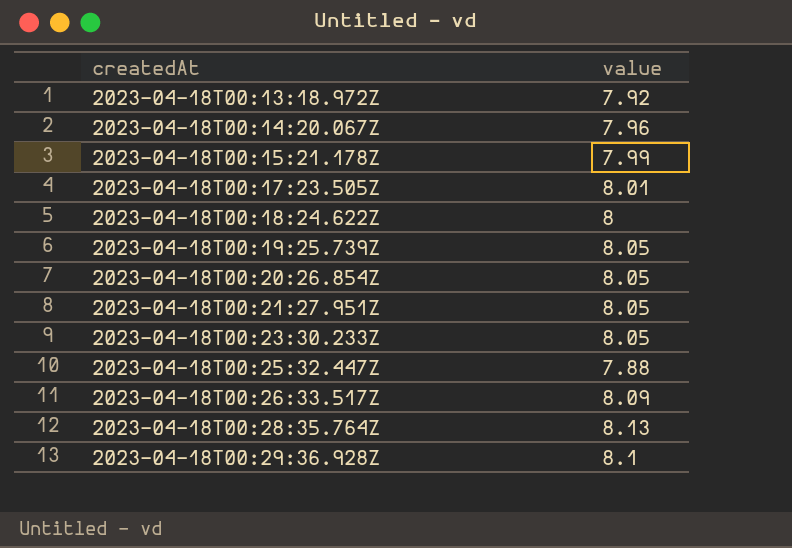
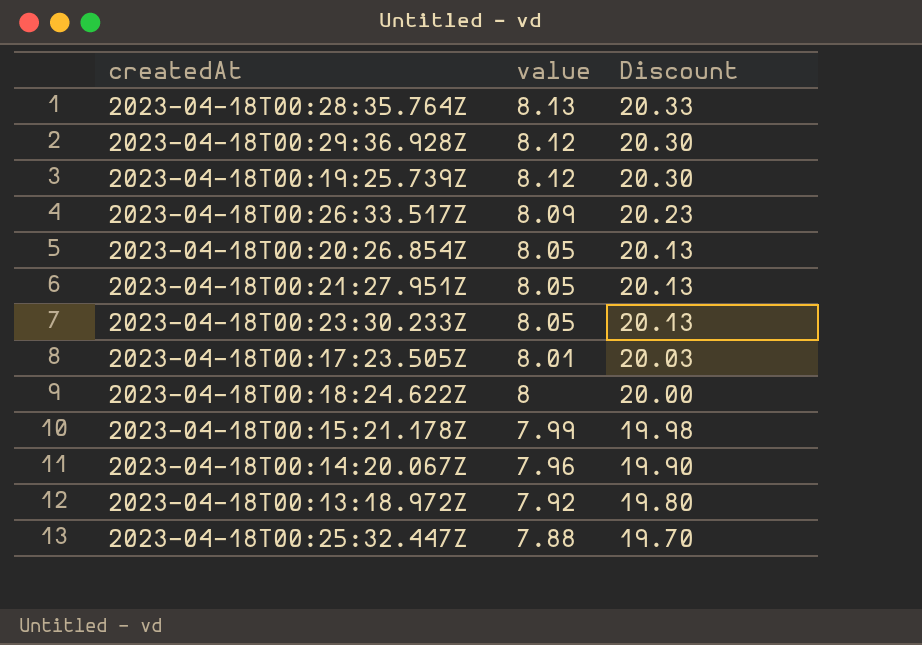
row order: createdAt ascending -> value descending
column Discount | formula: none -> [value] * 2.5
2023-04-18T00:29:36.928Z | value: 8.1 -> 8.12
2023-04-18T00:19:25.739Z | value: 8.05 -> 8.12

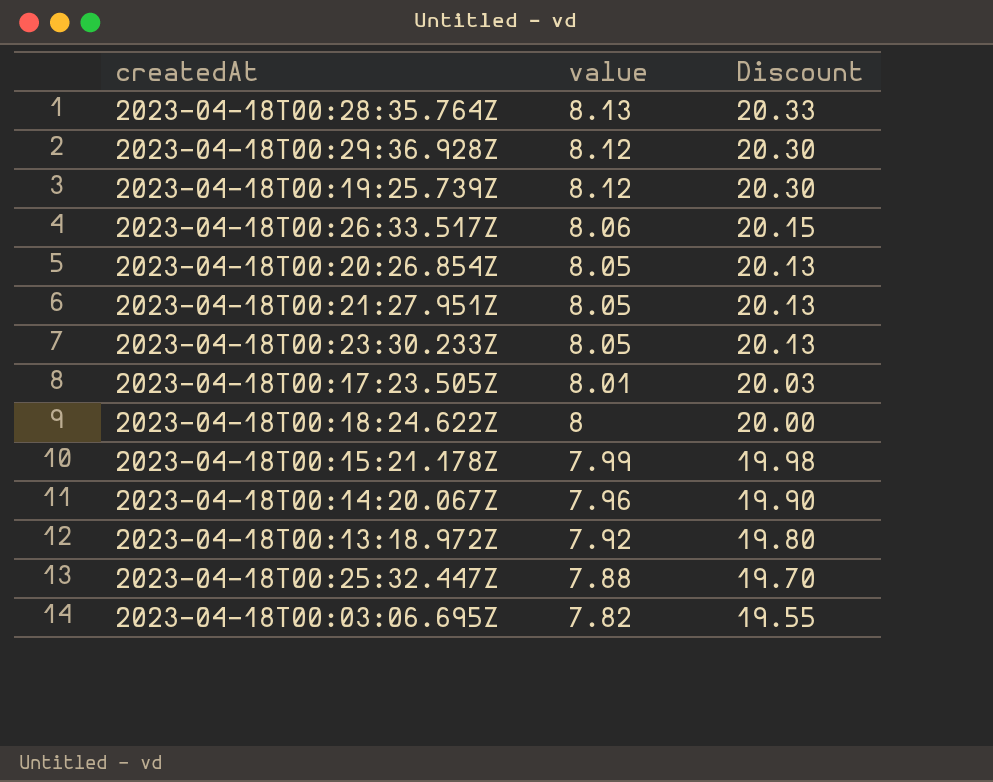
2023-04-18T00:26:33.517Z | value: 8.09 -> 8.06
2023-04-18T00:26:33.517Z | Discount: 20.23 -> 20.15
row 2023-04-18T00:03:06.695Z: none -> 7.82 | 19.55

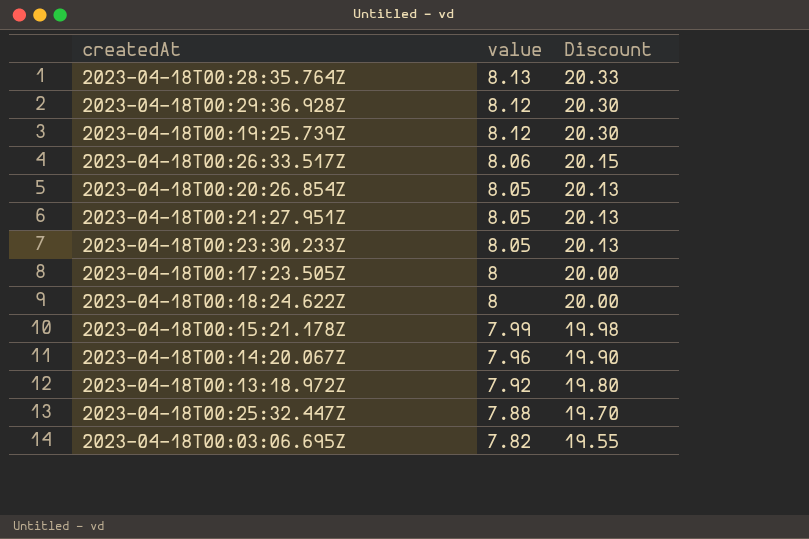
2023-04-18T00:17:23.505Z | value: 8.01 -> 8
2023-04-18T00:17:23.505Z | Discount: 20.03 -> 20.00

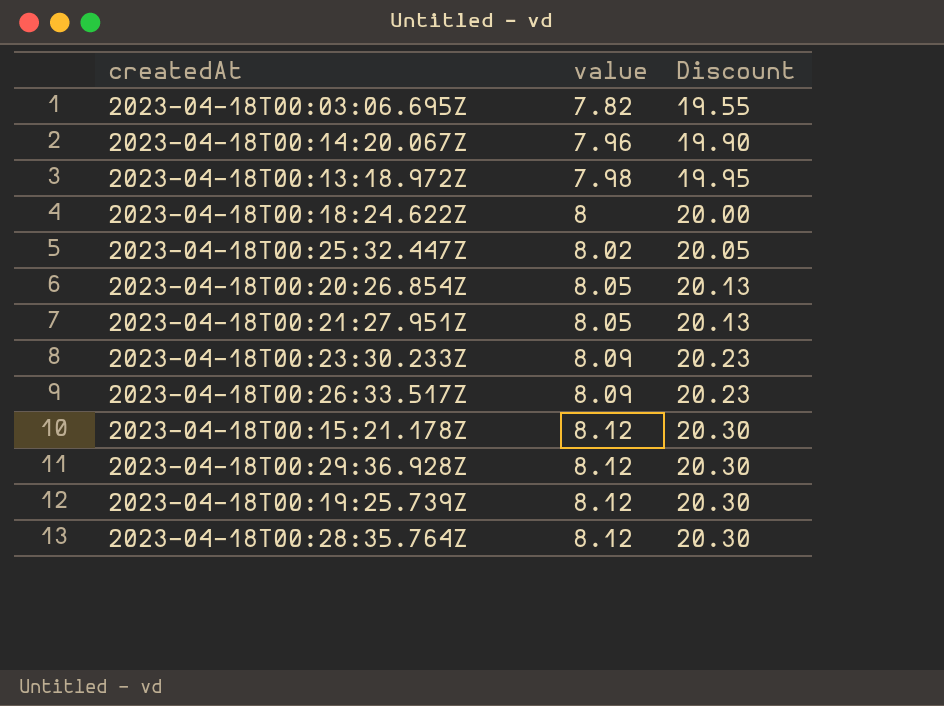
row order: value descending -> value ascending
row 2023-04-18T00:17:23.505Z: 8 | 20.00 -> none
2023-04-18T00:13:18.972Z | value: 7.92 -> 7.98
2023-04-18T00:13:18.972Z | Discount: 19.80 -> 19.95
2023-04-18T00:25:32.447Z | value: 7.88 -> 8.02
2023-04-18T00:25:32.447Z | Discount: 19.70 -> 20.05
2023-04-18T00:23:30.233Z | value: 8.05 -> 8.09
2023-04-18T00:23:30.233Z | Discount: 20.13 -> 20.23
2023-04-18T00:26:33.517Z | value: 8.06 -> 8.09
2023-04-18T00:26:33.517Z | Discount: 20.15 -> 20.23
2023-04-18T00:15:21.178Z | value: 7.99 -> 8.12
2023-04-18T00:15:21.178Z | Discount: 19.98 -> 20.30
2023-04-18T00:28:35.764Z | value: 8.13 -> 8.12
2023-04-18T00:28:35.764Z | Discount: 20.33 -> 20.30

